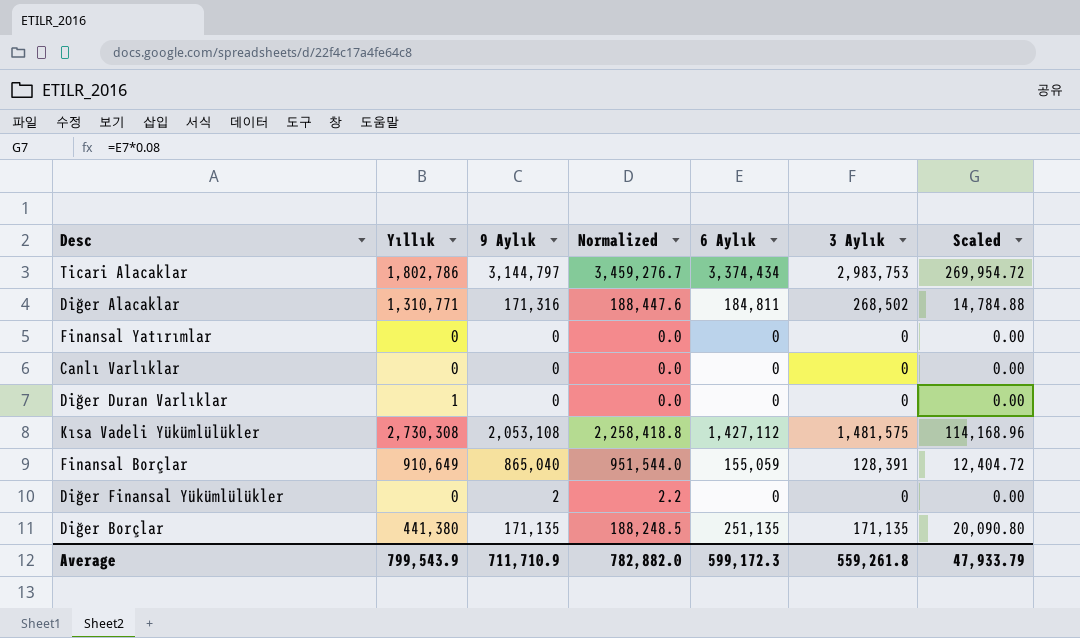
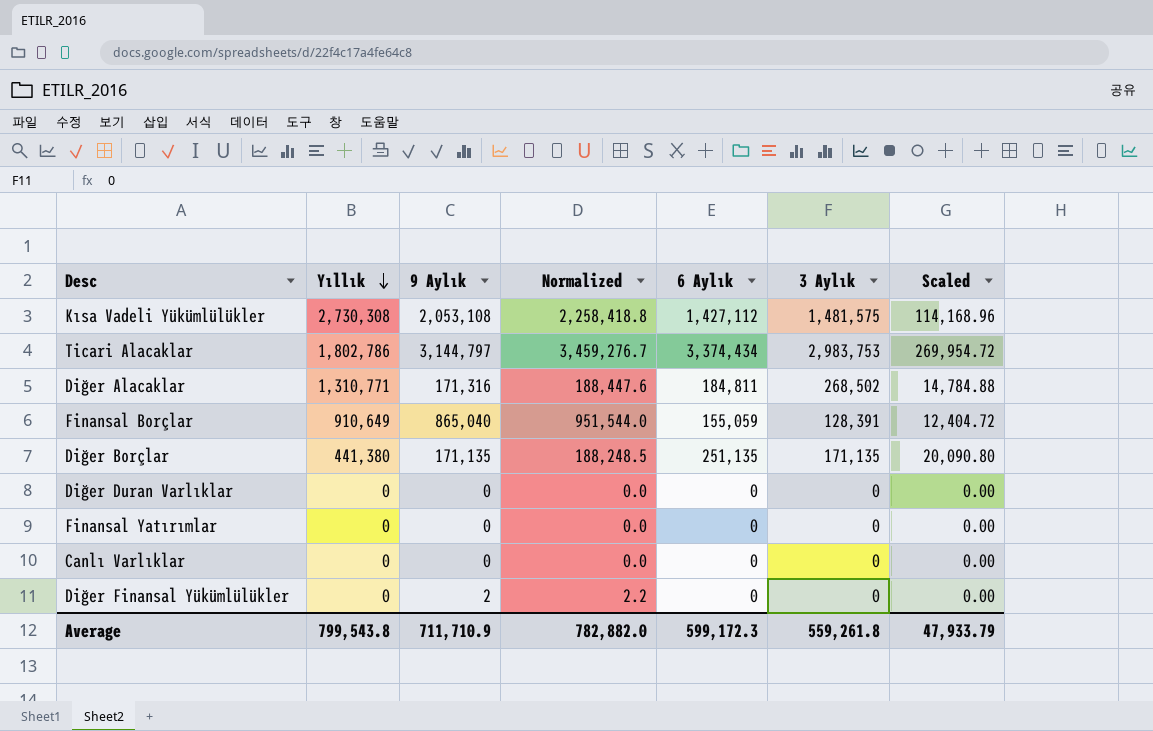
row order: none -> Yıllık descending
Diğer Duran Varlıklar | Yıllık: 1 -> 0
Average | Yıllık: 799,543.9 -> 799,543.8

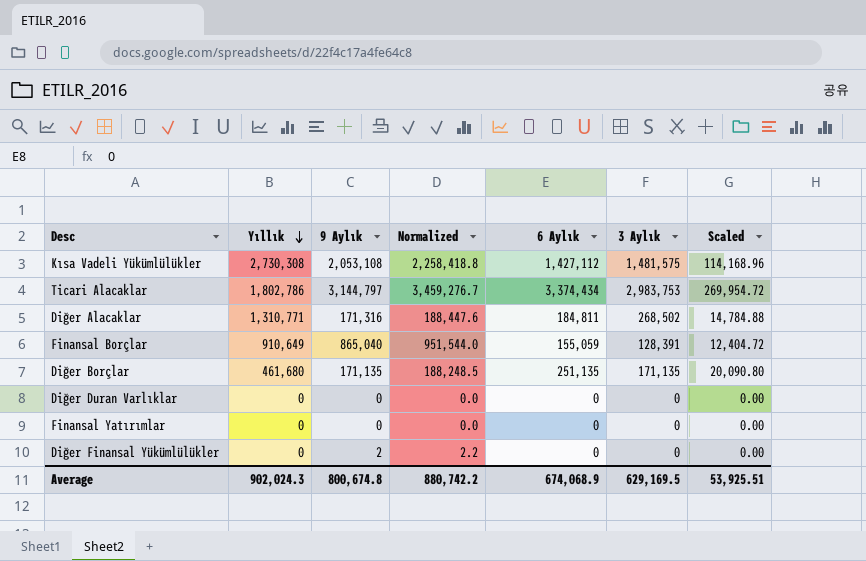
row Canlı Varlıklar: 0 | 0 | 0.0 | 0 | 0 | 0.00 -> none
Diğer Borçlar | Yıllık: 441,380 -> 461,680
Average | Yıllık: 799,543.8 -> 902,024.3
Average | 9 Aylık: 711,710.9 -> 800,674.8
Average | Normalized: 782,882.0 -> 880,742.2
Average | 6 Aylık: 599,172.3 -> 674,068.9
Average | 3 Aylık: 559,261.8 -> 629,169.5
Average | Scaled: 47,933.79 -> 53,925.51

